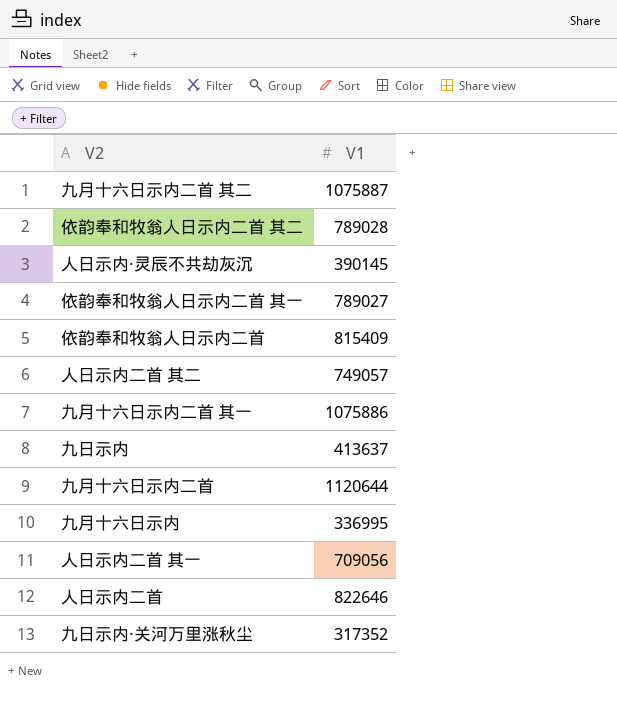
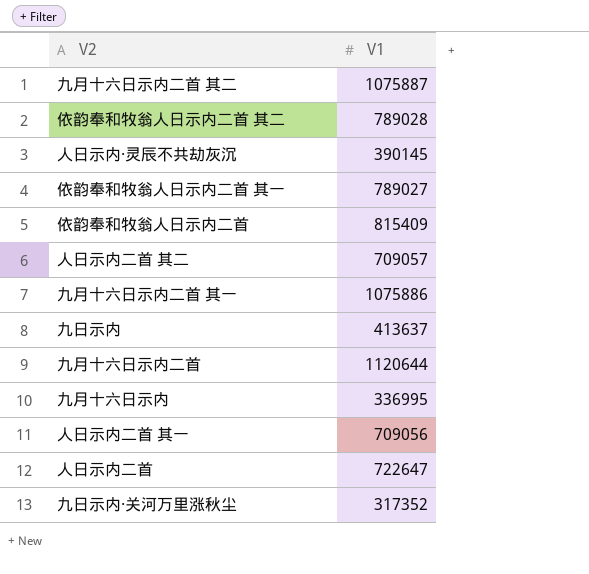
人日示内二首 其二 | V1: 749057 -> 709057
人日示内二首 | V1: 822646 -> 722647

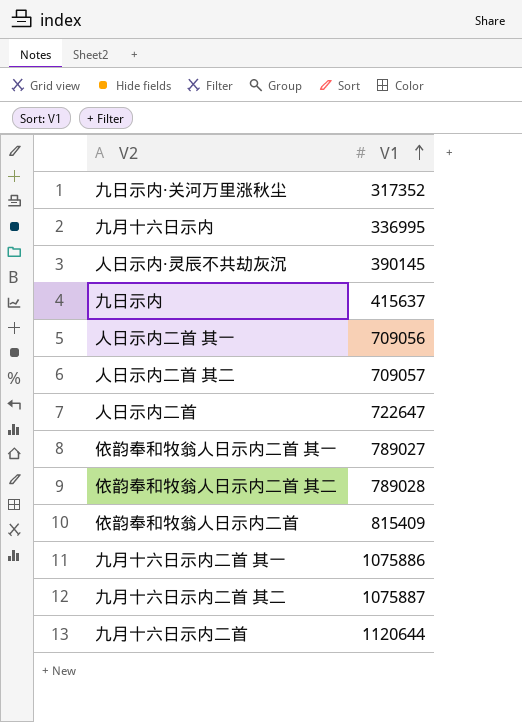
row order: none -> V1 ascending
九日示内 | V1: 413637 -> 415637

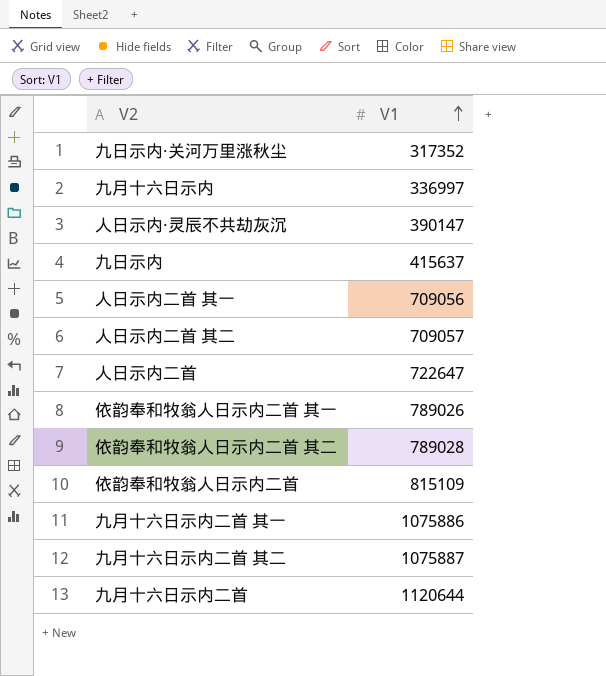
九月十六日示内 | V1: 336995 -> 336997
人日示内·灵辰不共劫灰沉 | V1: 390145 -> 390147
依韵奉和牧翁人日示内二首 其一 | V1: 789027 -> 789026
依韵奉和牧翁人日示内二首 | V1: 815409 -> 815109

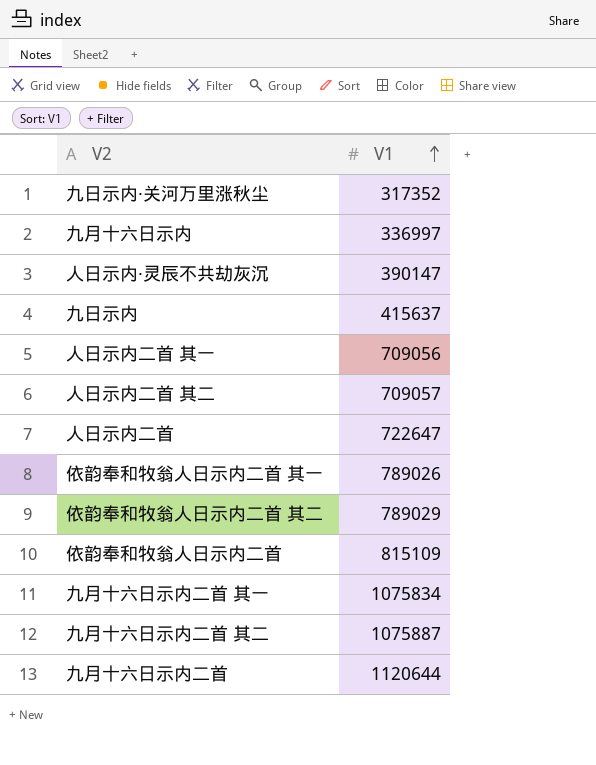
依韵奉和牧翁人日示内二首 其二 | V1: 789028 -> 789029
九月十六日示内二首 其一 | V1: 1075886 -> 1075834

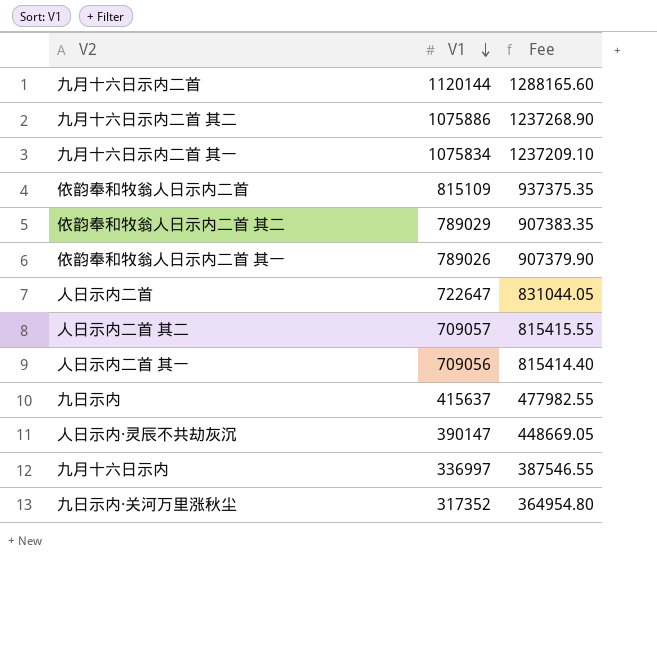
row order: V1 ascending -> V1 descending
column Fee | formula: none -> [V1] * 1.15
九月十六日示内二首 | V1: 1120644 -> 1120144
九月十六日示内二首 其二 | V1: 1075887 -> 1075886

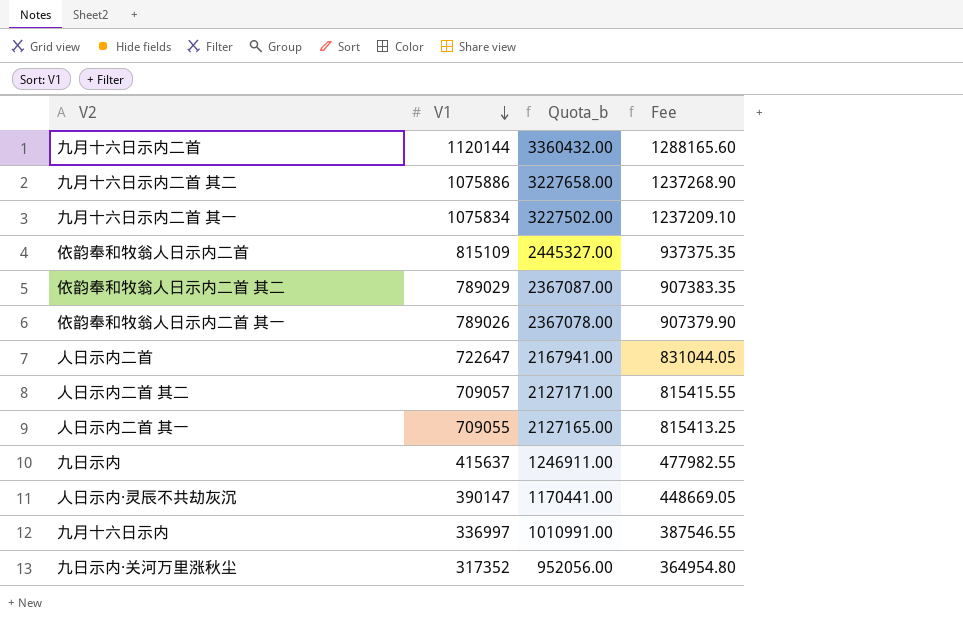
column Quota_b | formula: none -> [V1] * 3
人日示内二首 其一 | V1: 709056 -> 709055
人日示内二首 其一 | Fee: 815414.40 -> 815413.25

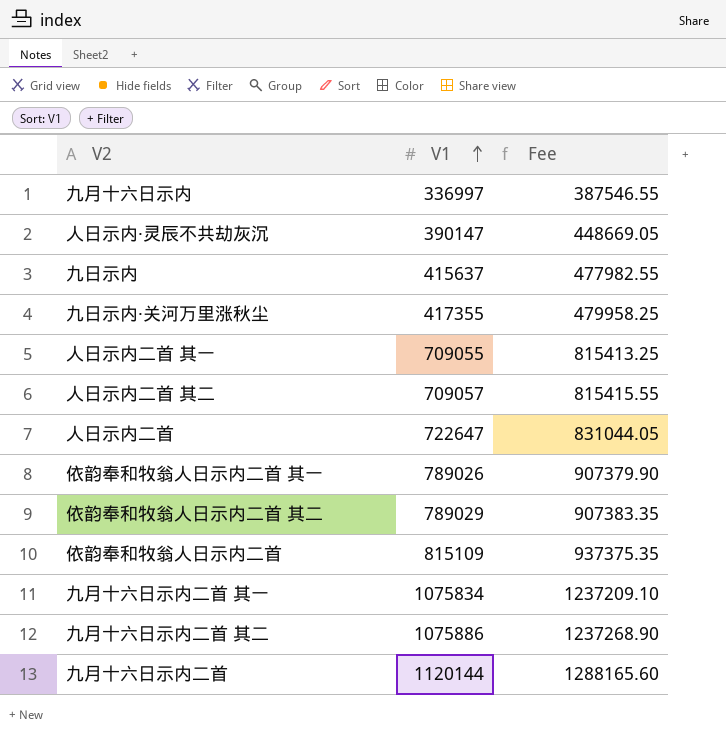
row order: V1 descending -> V1 ascending
column Quota_b | formula: [V1] * 3 -> none
九日示内·关河万里涨秋尘 | V1: 317352 -> 417355
九日示内·关河万里涨秋尘 | Fee: 364954.80 -> 479958.25

